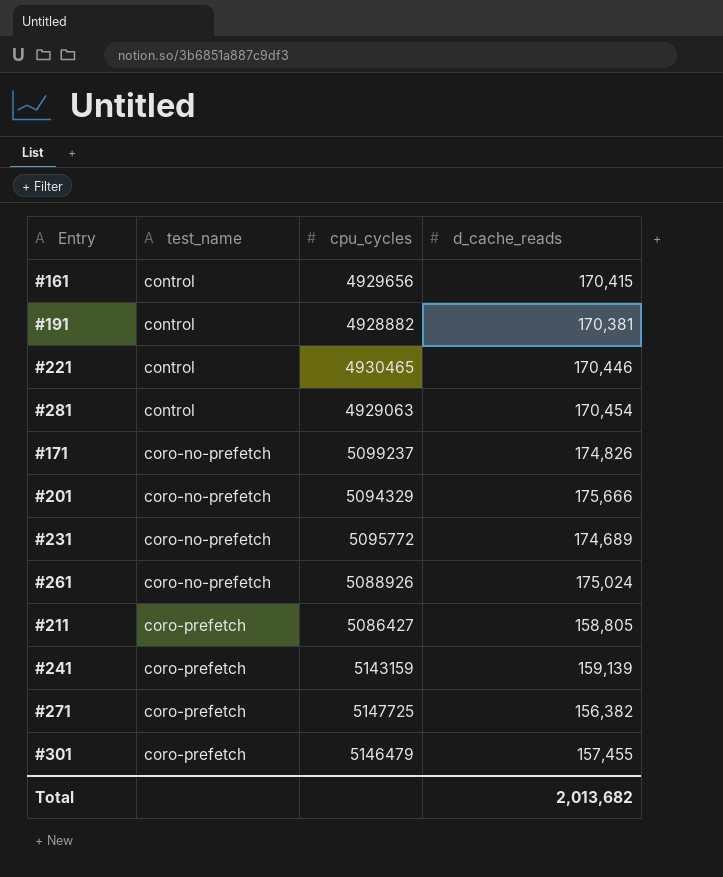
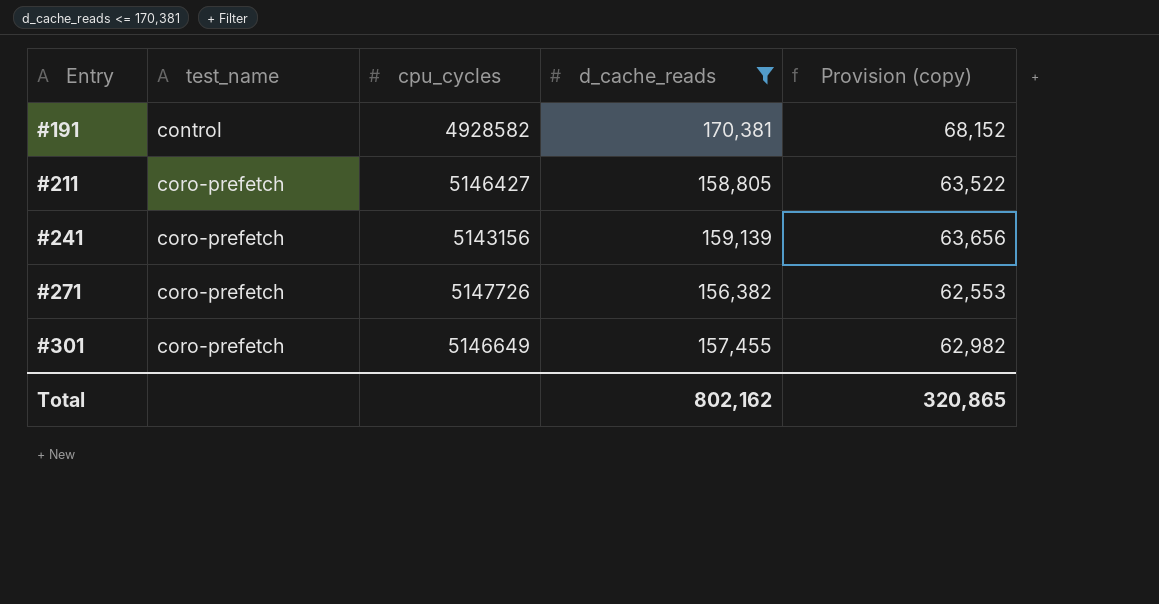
filter: none -> d_cache_reads <= 170,381
column Provision (copy) | formula: none -> [d_cache_reads] * 0.4
#191 | cpu_cycles: 4928882 -> 4928582
#211 | cpu_cycles: 5086427 -> 5146427
#241 | cpu_cycles: 5143159 -> 5143156
#271 | cpu_cycles: 5147725 -> 5147726
#301 | cpu_cycles: 5146479 -> 5146649
Total | d_cache_reads: 2,013,682 -> 802,162

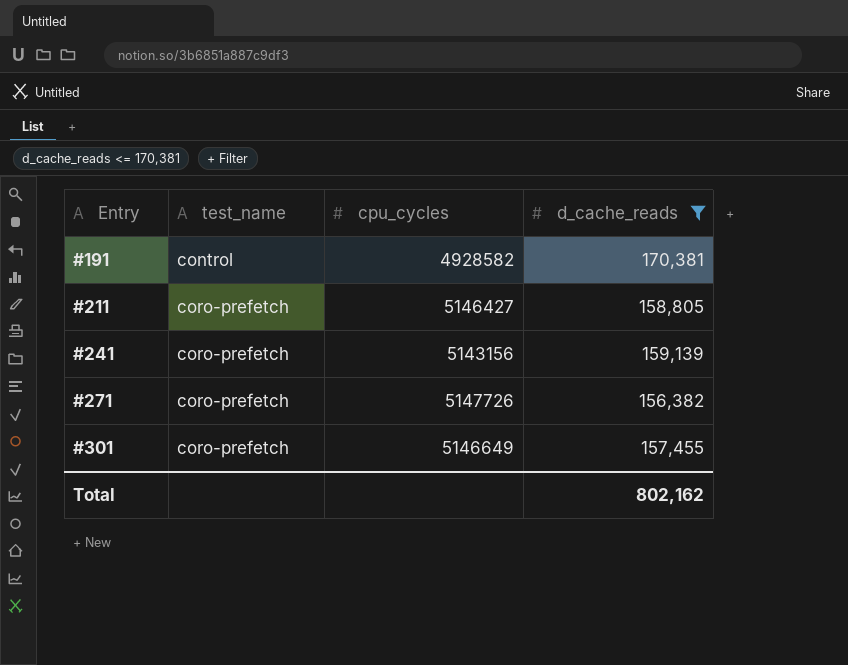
column Provision (copy) | formula: [d_cache_reads] * 0.4 -> none

